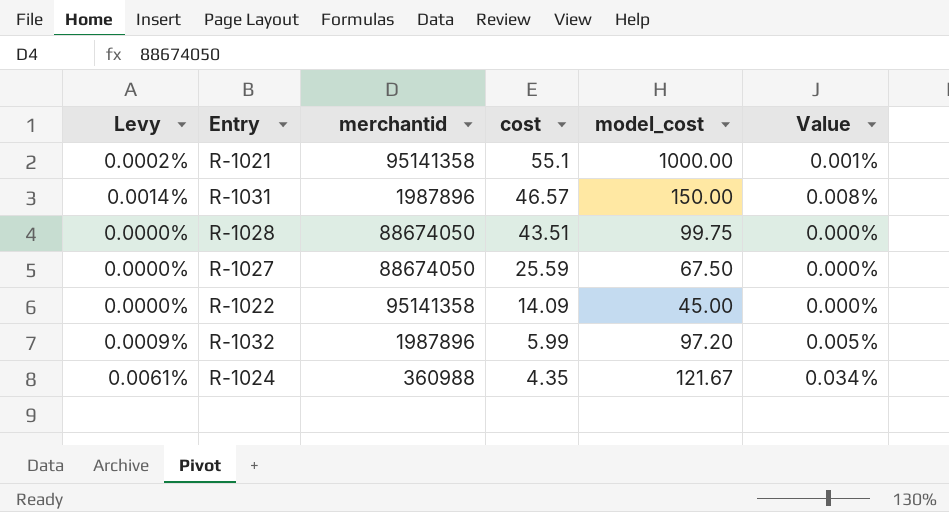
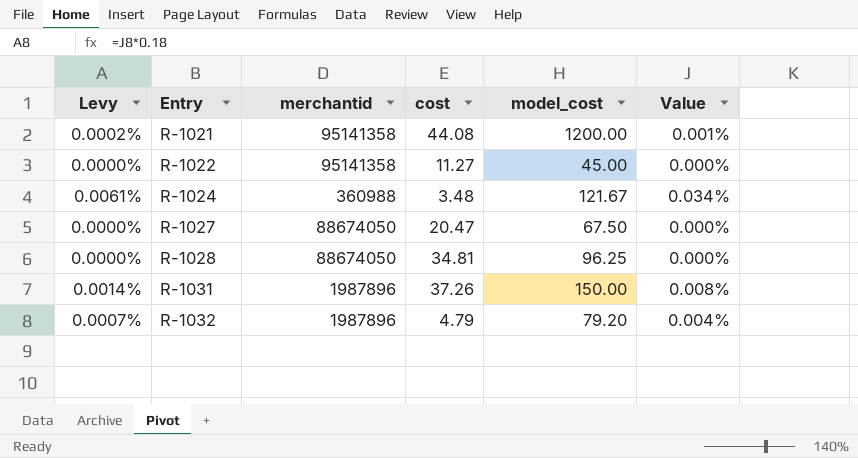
row order: cost descending -> Entry ascending
R-1021 | cost: 55.1 -> 44.08
R-1021 | model_cost: 1000.00 -> 1200.00
R-1022 | cost: 14.09 -> 11.27
R-1024 | cost: 4.35 -> 3.48
R-1027 | cost: 25.59 -> 20.47
R-1028 | cost: 43.51 -> 34.81
R-1028 | model_cost: 99.75 -> 96.25
R-1031 | cost: 46.57 -> 37.26
R-1032 | Levy: 0.0009% -> 0.0007%
R-1032 | cost: 5.99 -> 4.79
R-1032 | model_cost: 97.20 -> 79.20
R-1032 | Value: 0.005% -> 0.004%

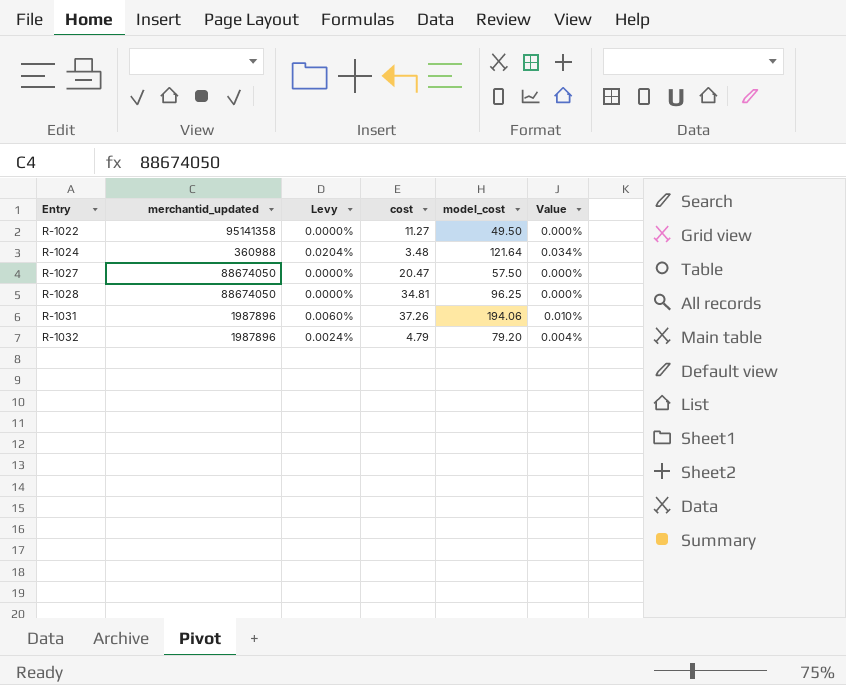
column name: merchantid -> merchantid_updated
column Levy | formula: [Value] * 0.18 -> [Value] * 0.6
column Levy | position: 1 -> 3
row R-1021: 0.0002% | 95141358 | 44.08 | 1200.00 | 0.001% -> none
R-1022 | model_cost: 45.00 -> 49.50
R-1024 | model_cost: 121.67 -> 121.64
R-1027 | model_cost: 67.50 -> 57.50
R-1031 | model_cost: 150.00 -> 194.06
R-1031 | Value: 0.008% -> 0.010%

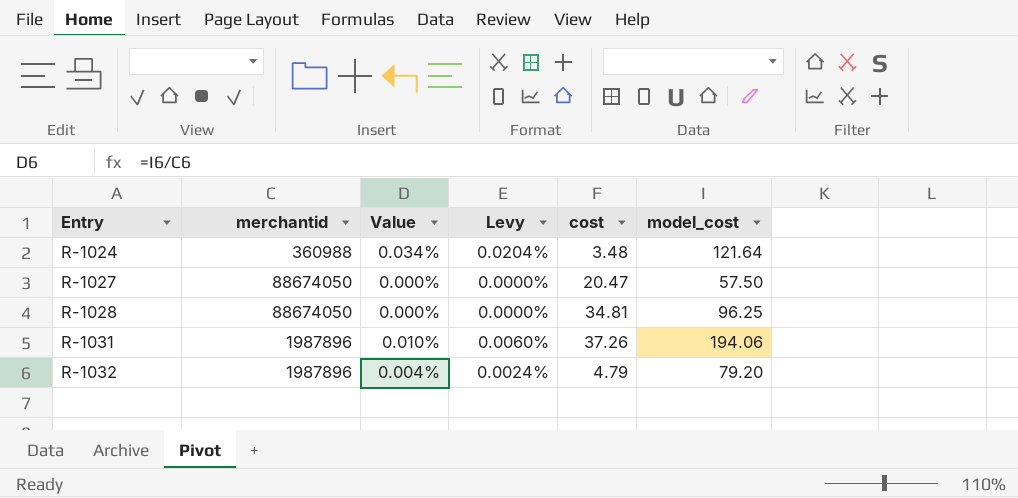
column name: merchantid_updated -> merchantid
column Value | position: 6 -> 3
row R-1022: 95141358 | 0.0000% | 11.27 | 49.50 | 0.000% -> none

